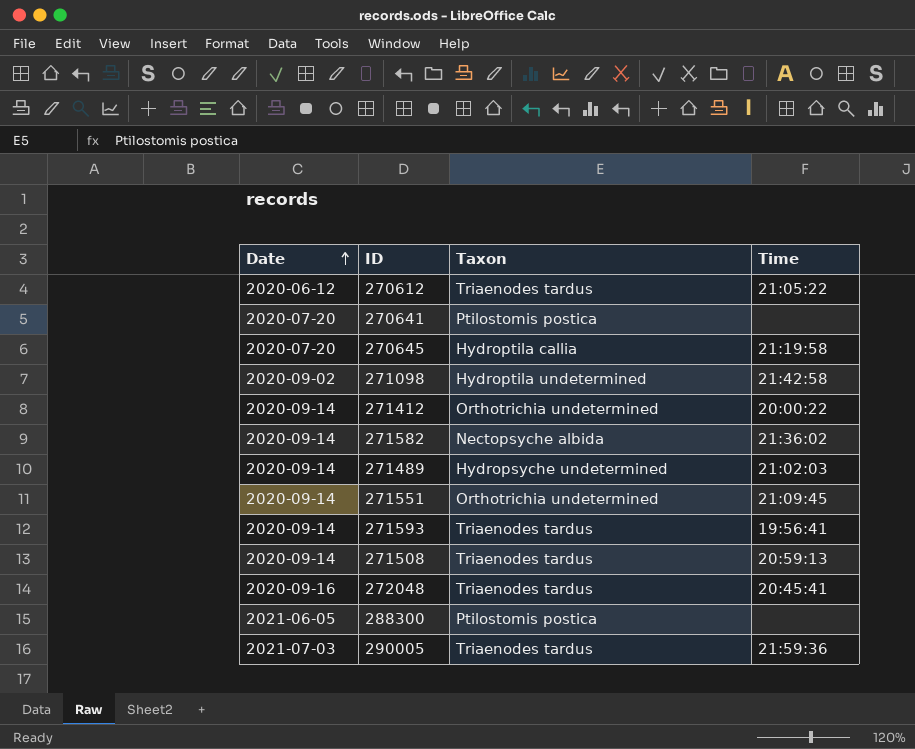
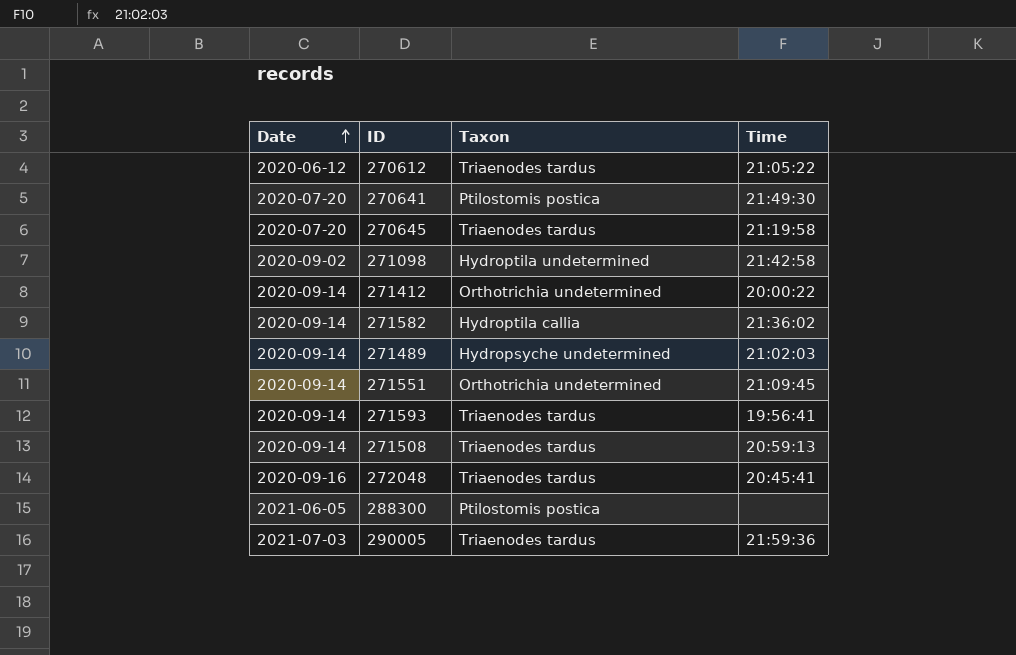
270641 | Time: none -> 21:49:30
270645 | Taxon: Hydroptila callia -> Triaenodes tardus
271582 | Taxon: Nectopsyche albida -> Hydroptila callia

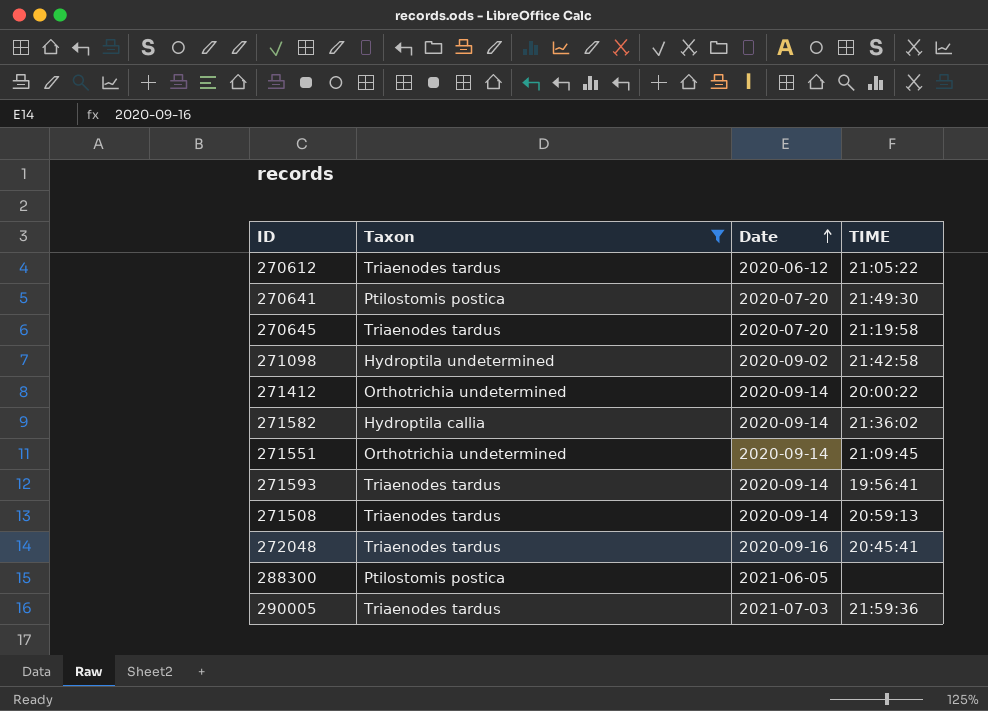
filter: none -> Taxon != Hydropsyche undetermined
column Date | position: 1 -> 3
column name: Time -> TIME

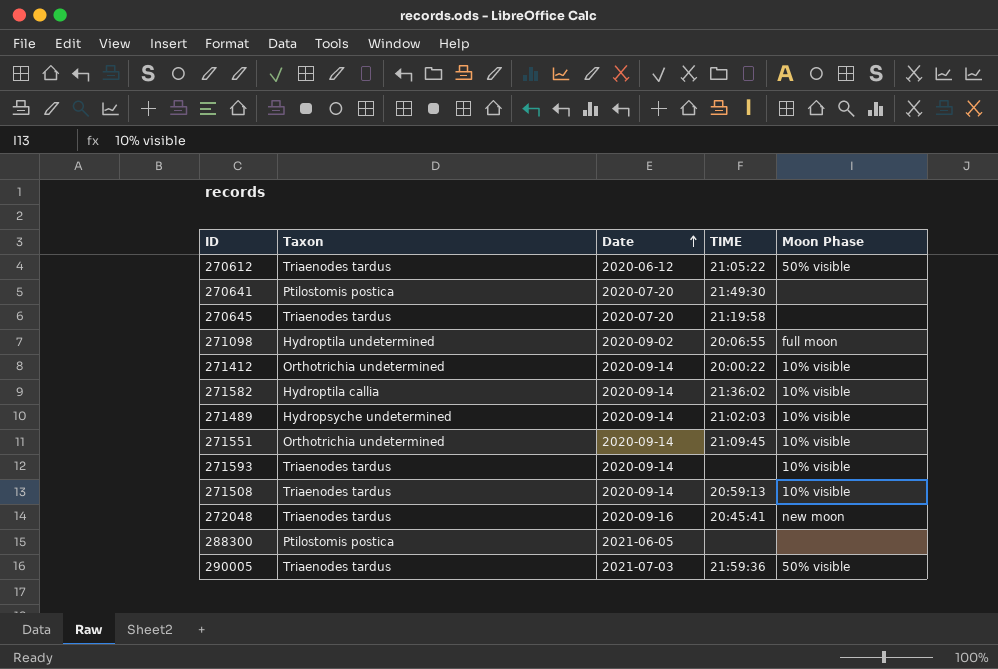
filter: Taxon != Hydropsyche undetermined -> none
column Moon Phase | position: none -> 5
271098 | TIME: 21:42:58 -> 20:06:55
271593 | TIME: 19:56:41 -> none

